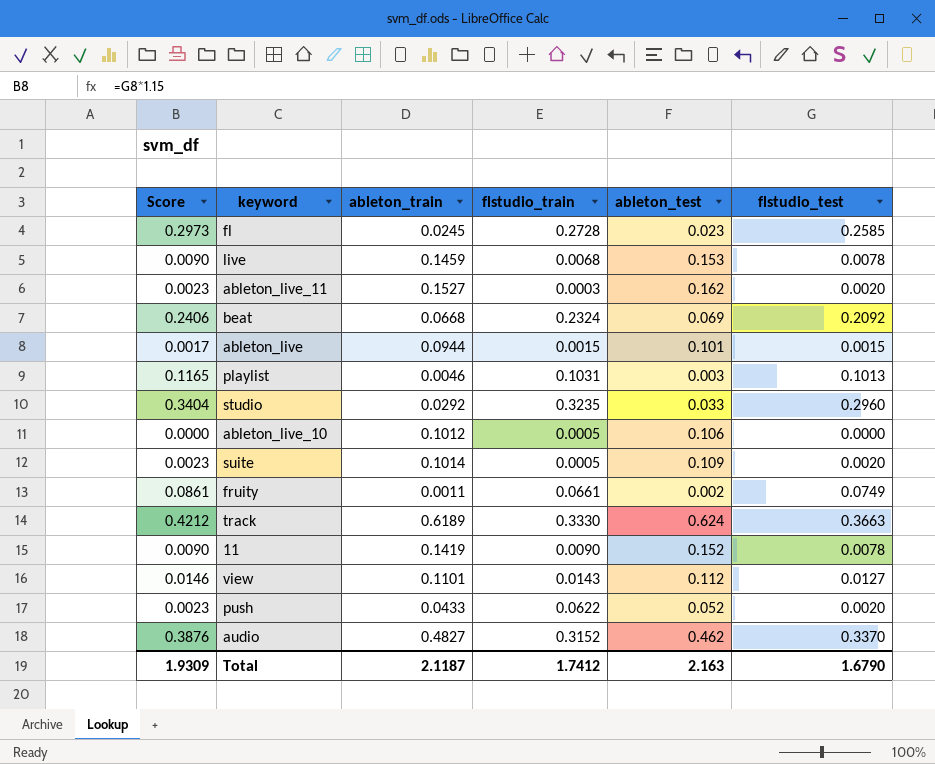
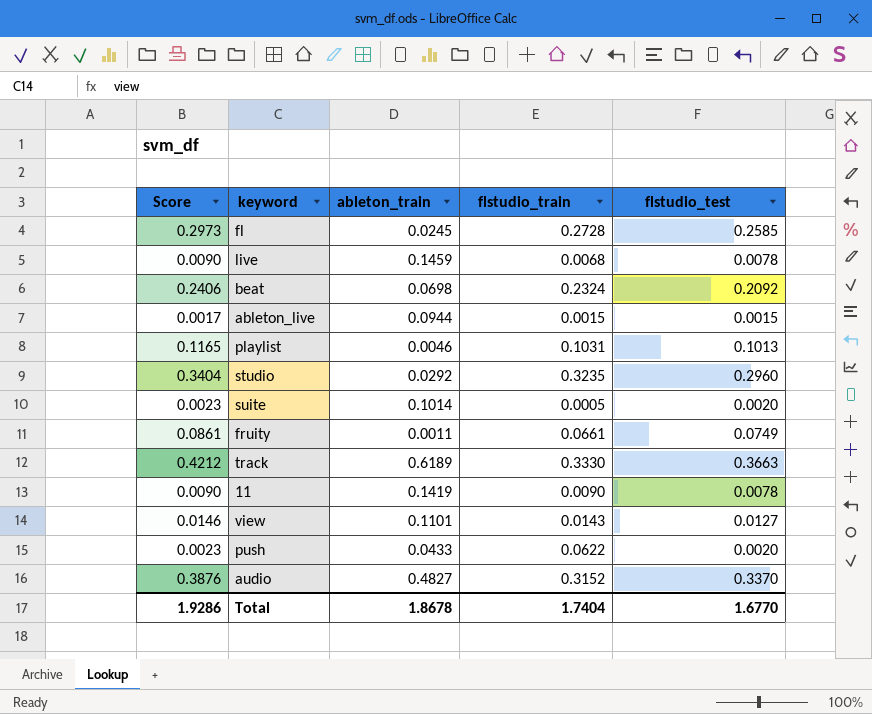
column ableton_test | position: 5 -> none
row ableton_live_11: 0.0023 | 0.1527 | 0.0003 | 0.162 | 0.0020 -> none
row ableton_live_10: 0.0000 | 0.1012 | 0.0005 | 0.106 | 0.0000 -> none
beat | ableton_train: 0.0668 -> 0.0698
Total | Score: 1.9309 -> 1.9286
Total | ableton_train: 2.1187 -> 1.8678
Total | flstudio_train: 1.7412 -> 1.7404
Total | flstudio_test: 1.6790 -> 1.6770

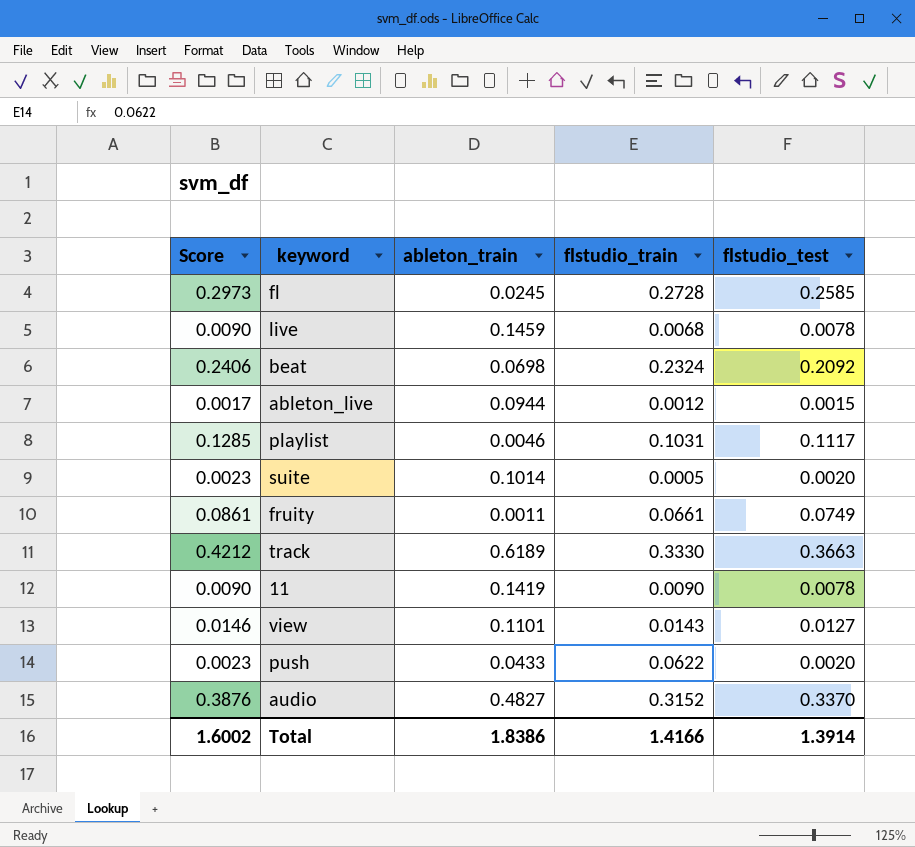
row studio: 0.3404 | 0.0292 | 0.3235 | 0.2960 -> none
ableton_live | flstudio_train: 0.0015 -> 0.0012
playlist | Score: 0.1165 -> 0.1285
playlist | flstudio_test: 0.1013 -> 0.1117
Total | Score: 1.9286 -> 1.6002
Total | ableton_train: 1.8678 -> 1.8386
Total | flstudio_train: 1.7404 -> 1.4166
Total | flstudio_test: 1.6770 -> 1.3914

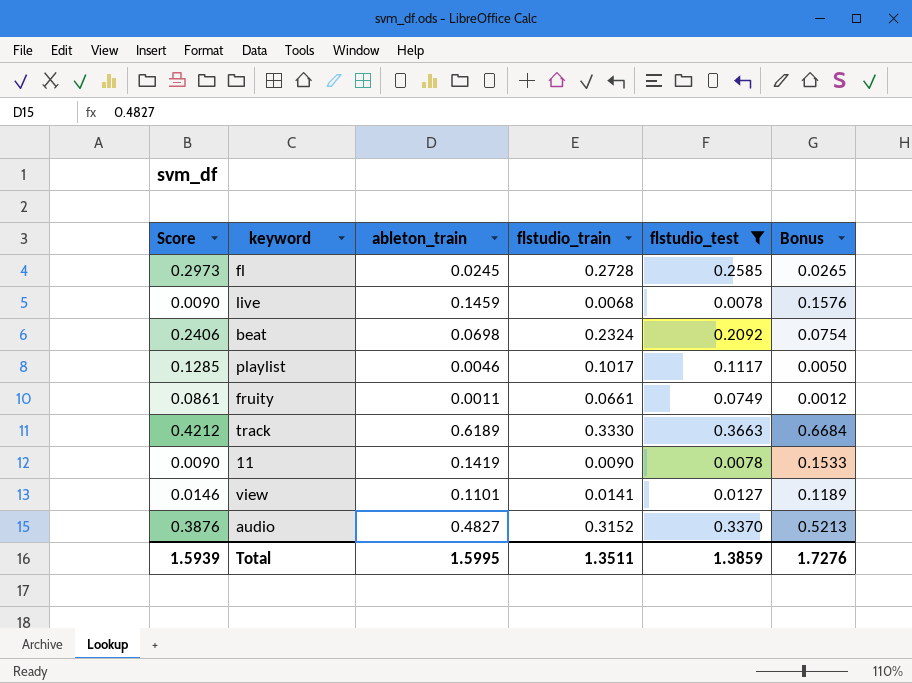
filter: none -> flstudio_test >= 0.0078
column Bonus | formula: none -> [ableton_train] * 1.08
playlist | flstudio_train: 0.1031 -> 0.1017
view | flstudio_train: 0.0143 -> 0.0141
Total | Score: 1.6002 -> 1.5939
Total | ableton_train: 1.8386 -> 1.5995
Total | flstudio_train: 1.4166 -> 1.3511
Total | flstudio_test: 1.3914 -> 1.3859

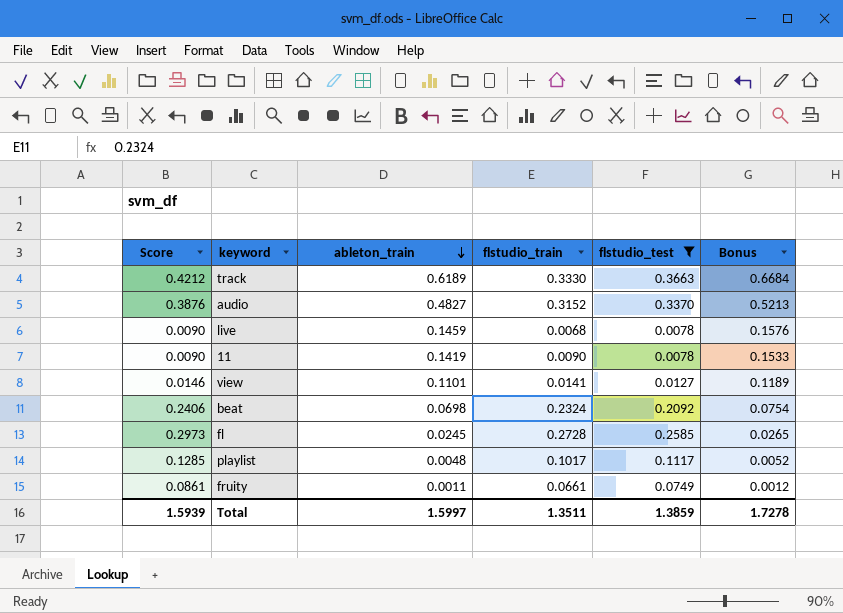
row order: none -> ableton_train descending
playlist | ableton_train: 0.0046 -> 0.0048
playlist | Bonus: 0.0050 -> 0.0052
Total | ableton_train: 1.5995 -> 1.5997
Total | Bonus: 1.7276 -> 1.7278

